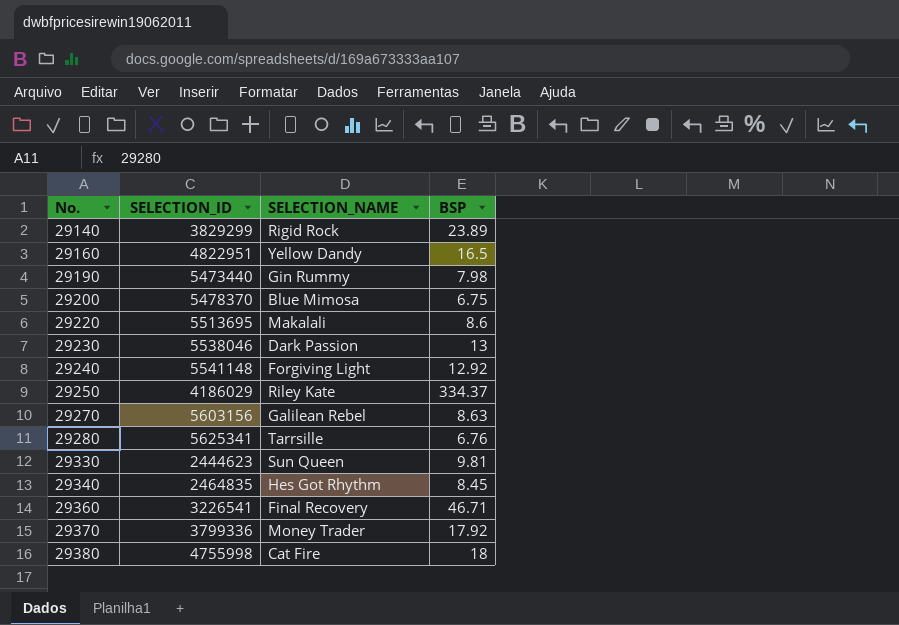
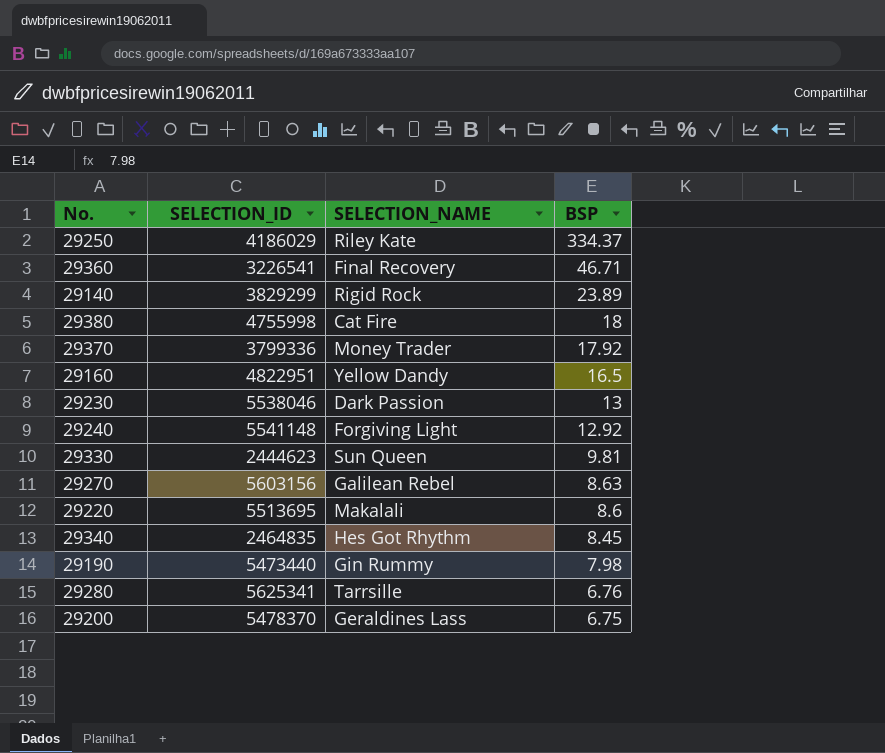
row order: No. ascending -> BSP descending
29200 | SELECTION_NAME: Blue Mimosa -> Geraldines Lass

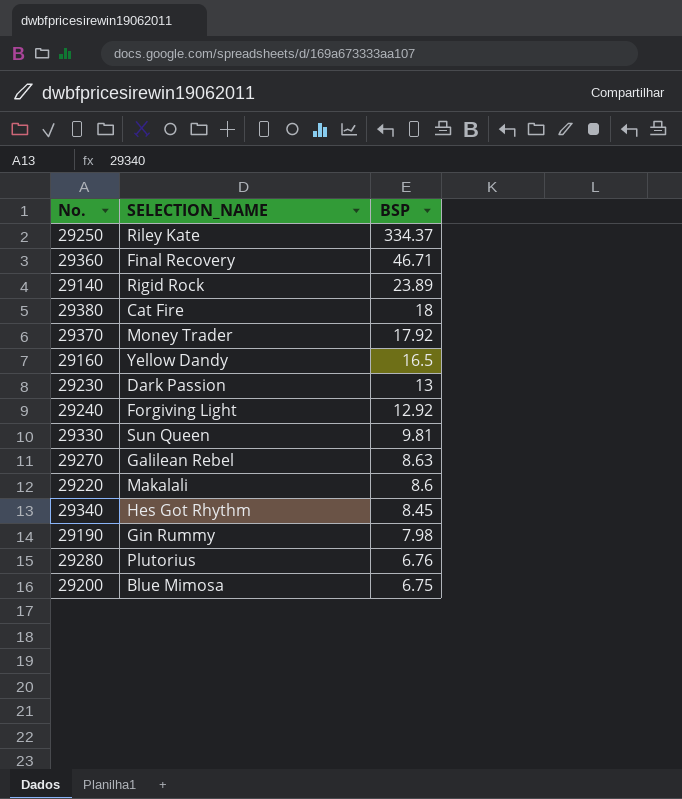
column SELECTION_ID | position: 2 -> none
29280 | SELECTION_NAME: Tarrsille -> Plutorius
29200 | SELECTION_NAME: Geraldines Lass -> Blue Mimosa

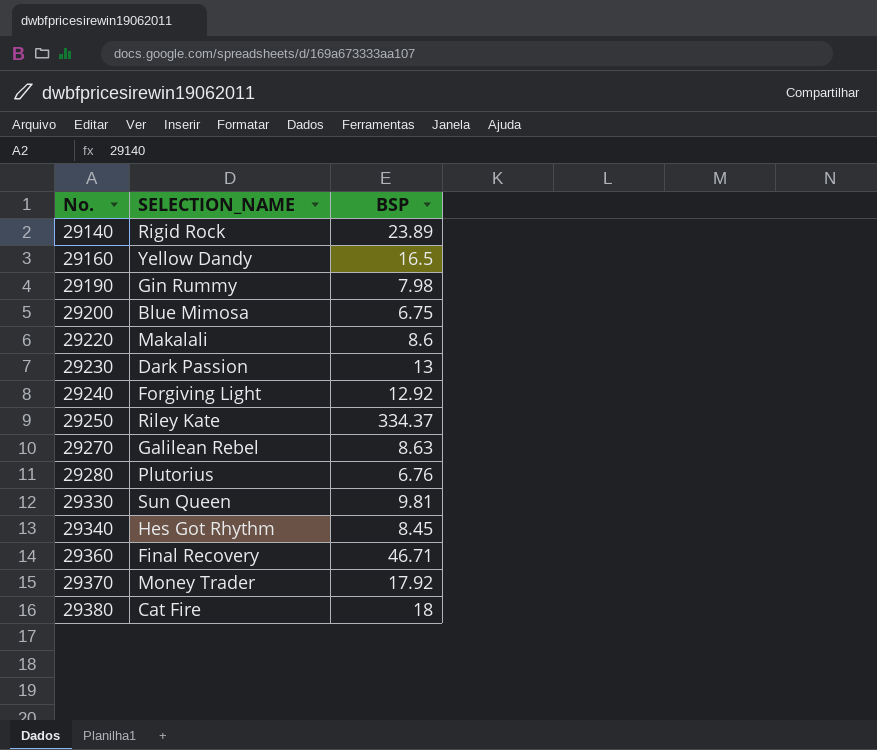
row order: BSP descending -> No. ascending

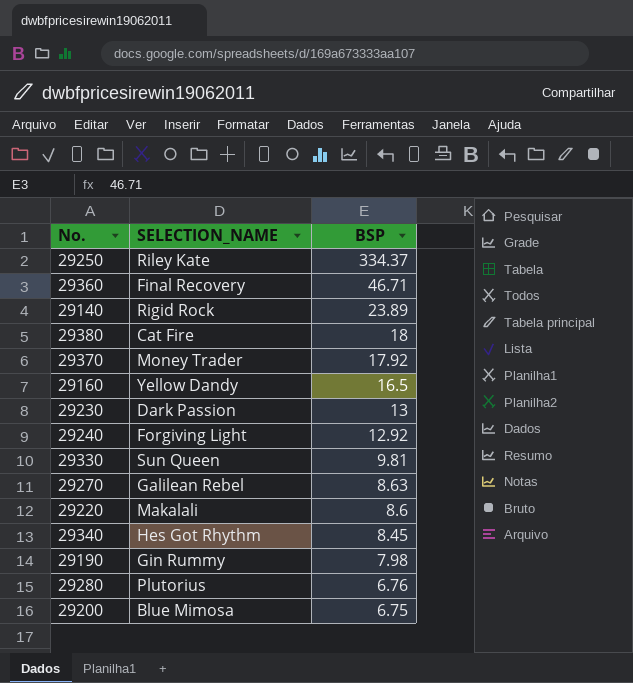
row order: No. ascending -> BSP descending

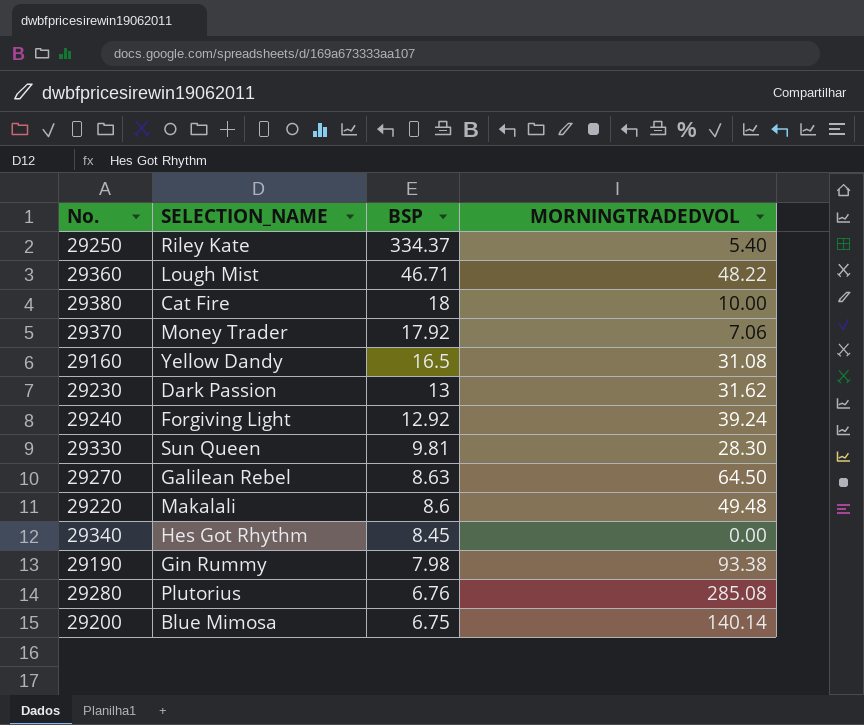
column MORNINGTRADEDVOL | position: none -> 4
row 29140: Rigid Rock | 23.89 -> none
29360 | SELECTION_NAME: Final Recovery -> Lough Mist

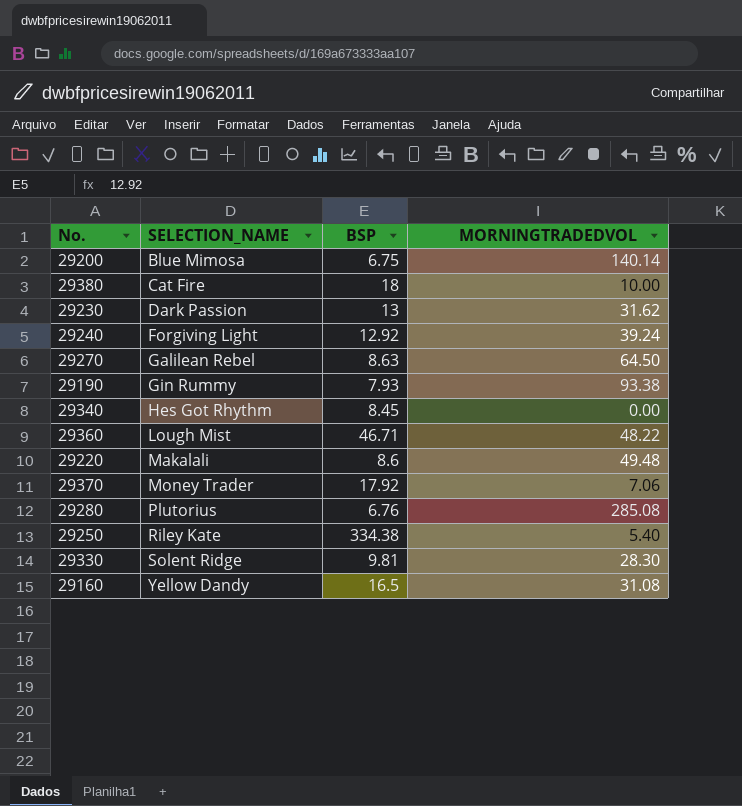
row order: BSP descending -> SELECTION_NAME ascending
29190 | BSP: 7.98 -> 7.93
29250 | BSP: 334.37 -> 334.38
29330 | SELECTION_NAME: Sun Queen -> Solent Ridge

